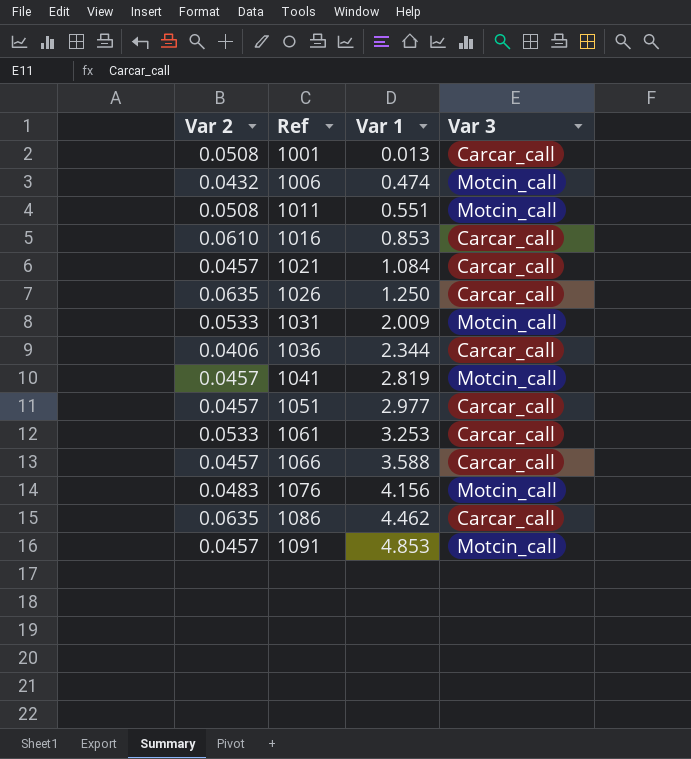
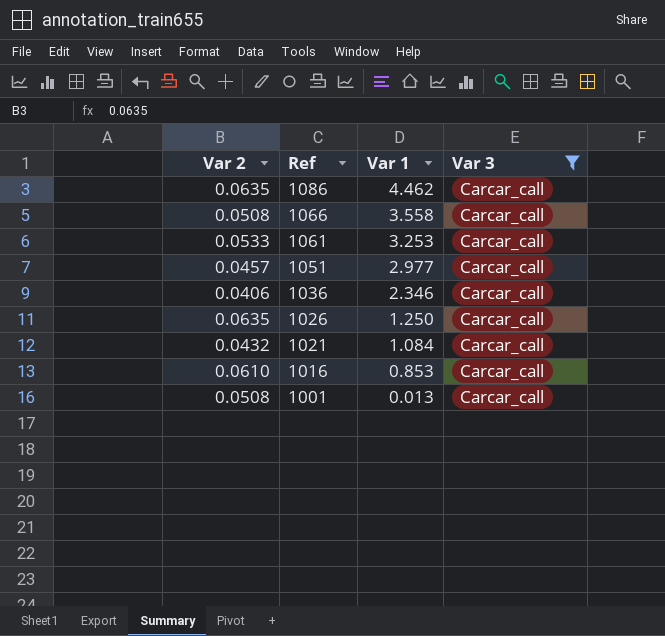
filter: none -> Var 3 = Carcar_call
row order: Ref ascending -> Ref descending
1066 | Var 2: 0.0457 -> 0.0508
1066 | Var 1: 3.588 -> 3.558
1036 | Var 1: 2.344 -> 2.346
1021 | Var 2: 0.0457 -> 0.0432

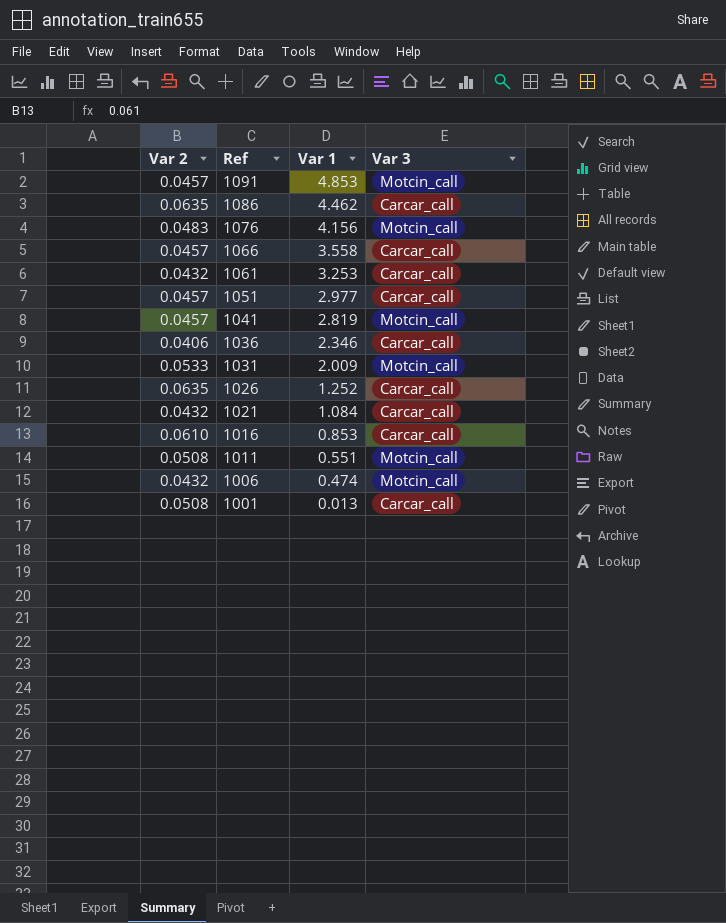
filter: Var 3 = Carcar_call -> none
1066 | Var 2: 0.0508 -> 0.0457
1061 | Var 2: 0.0533 -> 0.0432
1026 | Var 1: 1.250 -> 1.252

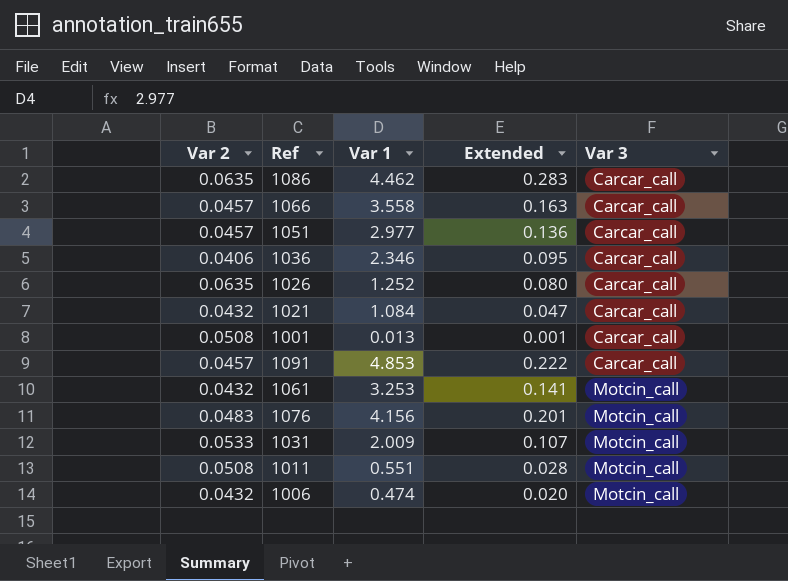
row order: Ref descending -> Var 3 ascending
column Extended | formula: none -> [Var 2] * [Var 1]
row 1041: 0.0457 | 2.819 | Motcin_call -> none
row 1016: 0.0610 | 0.853 | Carcar_call -> none
1091 | Var 3: Motcin_call -> Carcar_call
1061 | Var 3: Carcar_call -> Motcin_call

